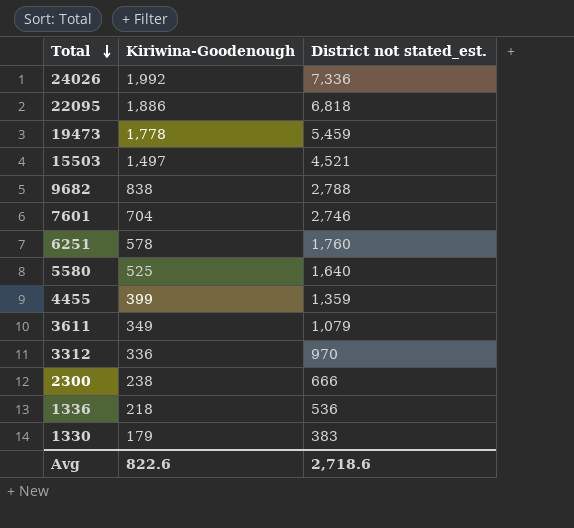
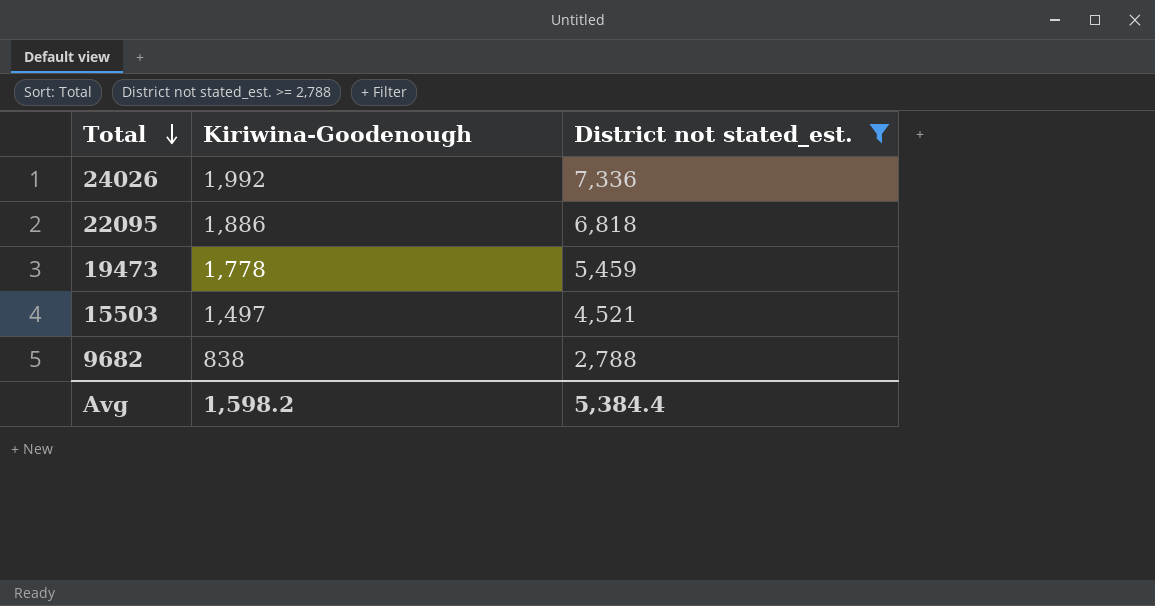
filter: none -> District not stated_est. >= 2,788
Avg | Kiriwina-Goodenough: 822.6 -> 1,598.2
Avg | District not stated_est.: 2,718.6 -> 5,384.4

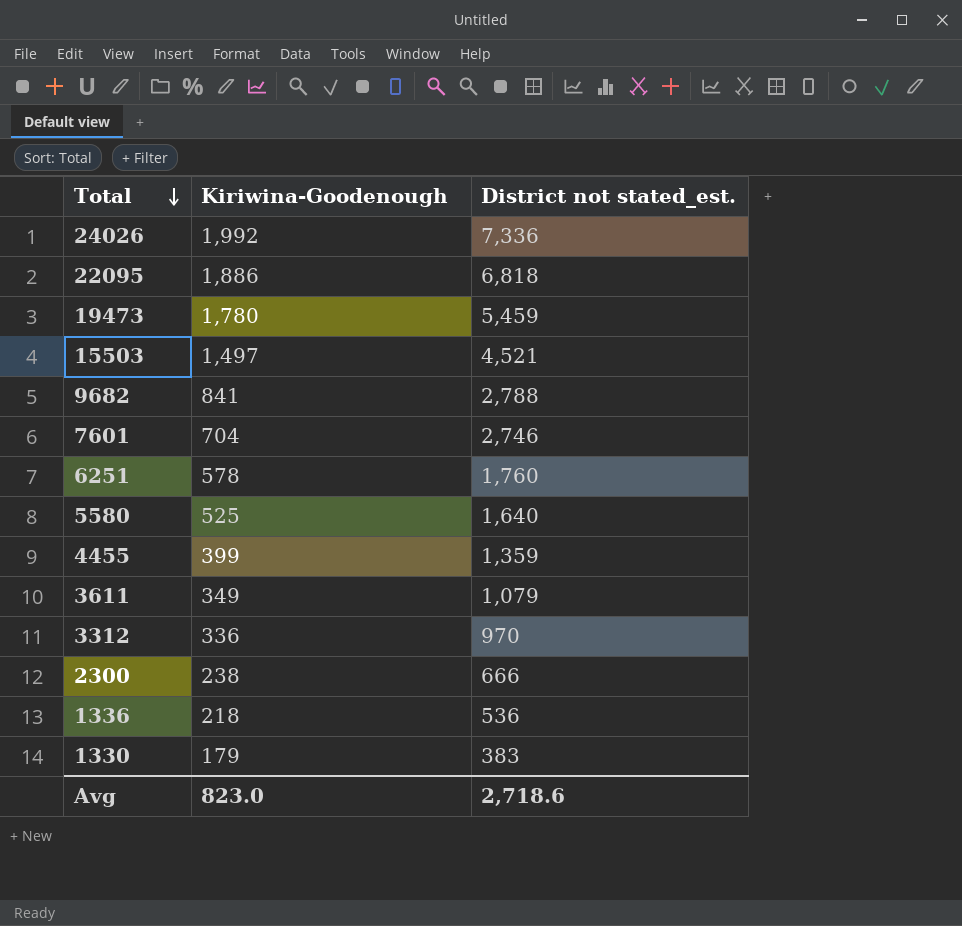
filter: District not stated_est. >= 2,788 -> none
19473 | Kiriwina-Goodenough: 1,778 -> 1,780
9682 | Kiriwina-Goodenough: 838 -> 841
Avg | Kiriwina-Goodenough: 1,598.2 -> 823.0
Avg | District not stated_est.: 5,384.4 -> 2,718.6

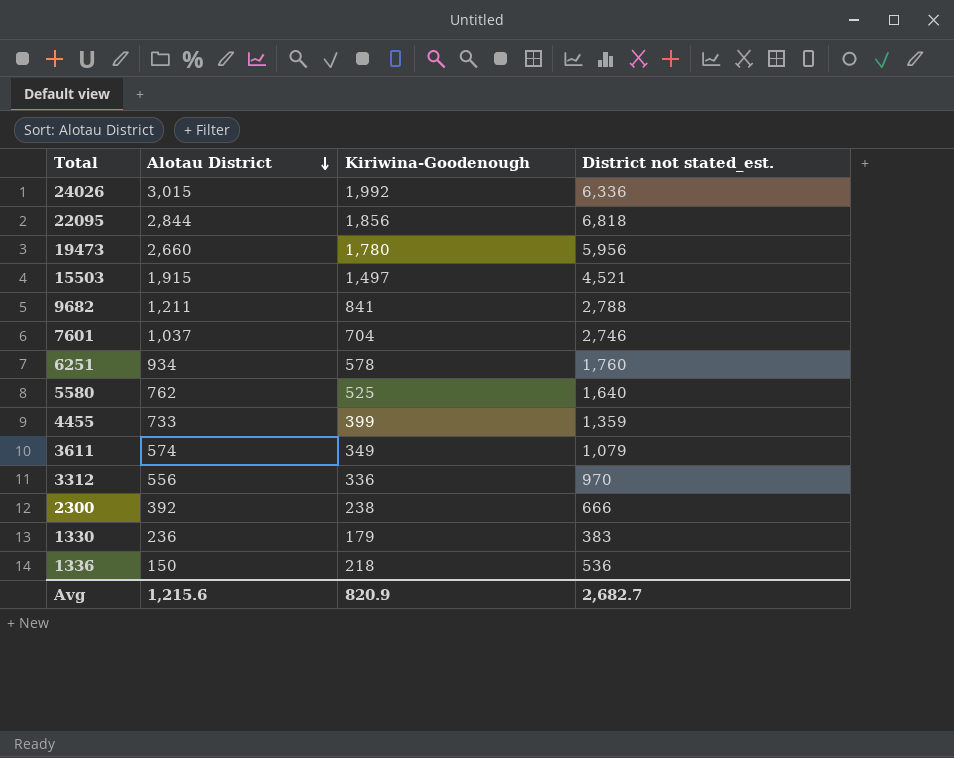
row order: Total descending -> Alotau District descending
column Alotau District | position: none -> 2
24026 | District not stated_est.: 7,336 -> 6,336
22095 | Kiriwina-Goodenough: 1,886 -> 1,856
19473 | District not stated_est.: 5,459 -> 5,956
Avg | Kiriwina-Goodenough: 823.0 -> 820.9
Avg | District not stated_est.: 2,718.6 -> 2,682.7

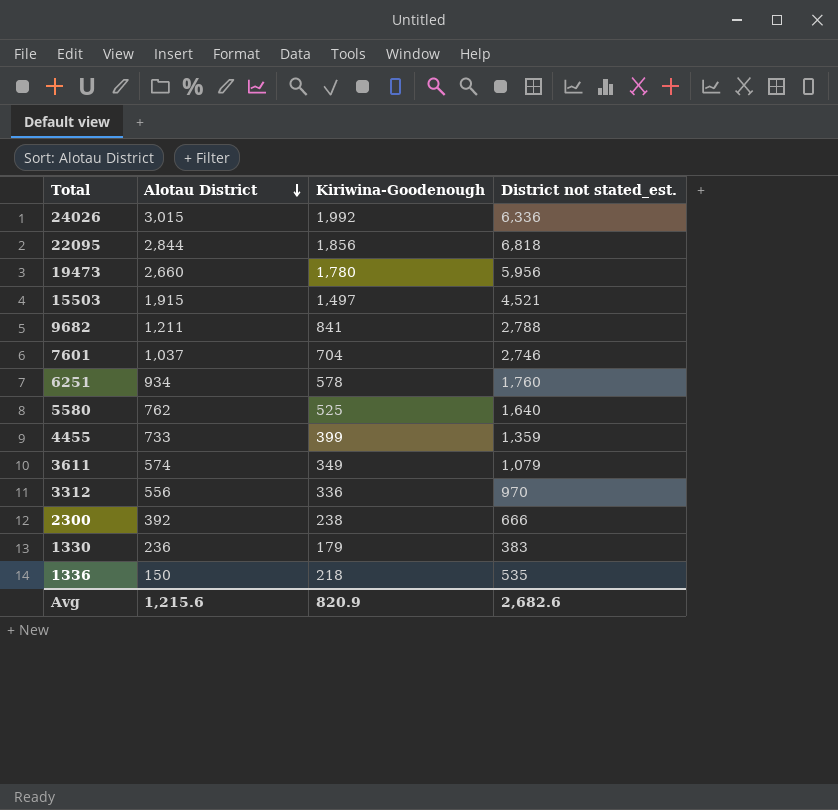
1336 | District not stated_est.: 536 -> 535
Avg | District not stated_est.: 2,682.7 -> 2,682.6

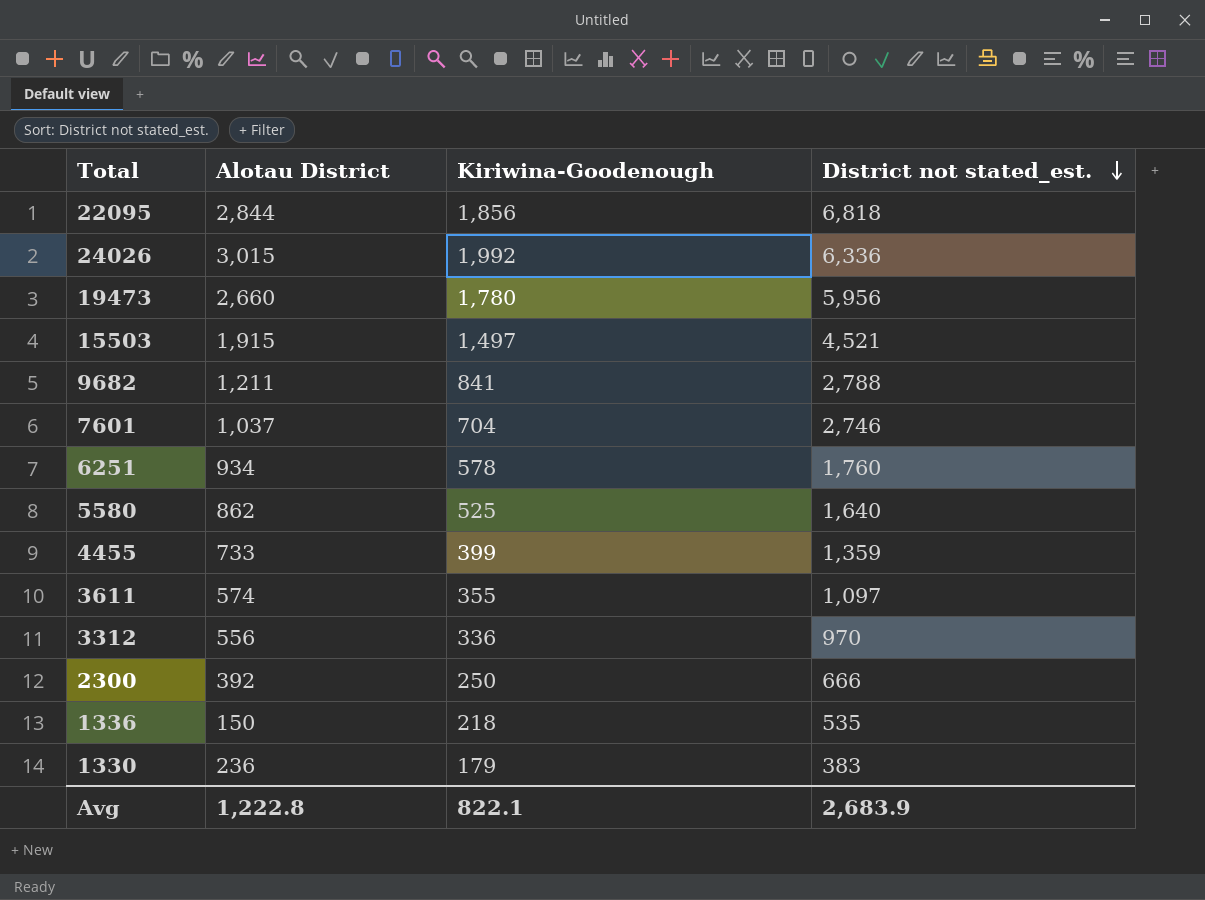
row order: Alotau District descending -> District not stated_est. descending
5580 | Alotau District: 762 -> 862
3611 | Kiriwina-Goodenough: 349 -> 355
3611 | District not stated_est.: 1,079 -> 1,097
2300 | Kiriwina-Goodenough: 238 -> 250
Avg | Alotau District: 1,215.6 -> 1,222.8
Avg | Kiriwina-Goodenough: 820.9 -> 822.1
Avg | District not stated_est.: 2,682.6 -> 2,683.9

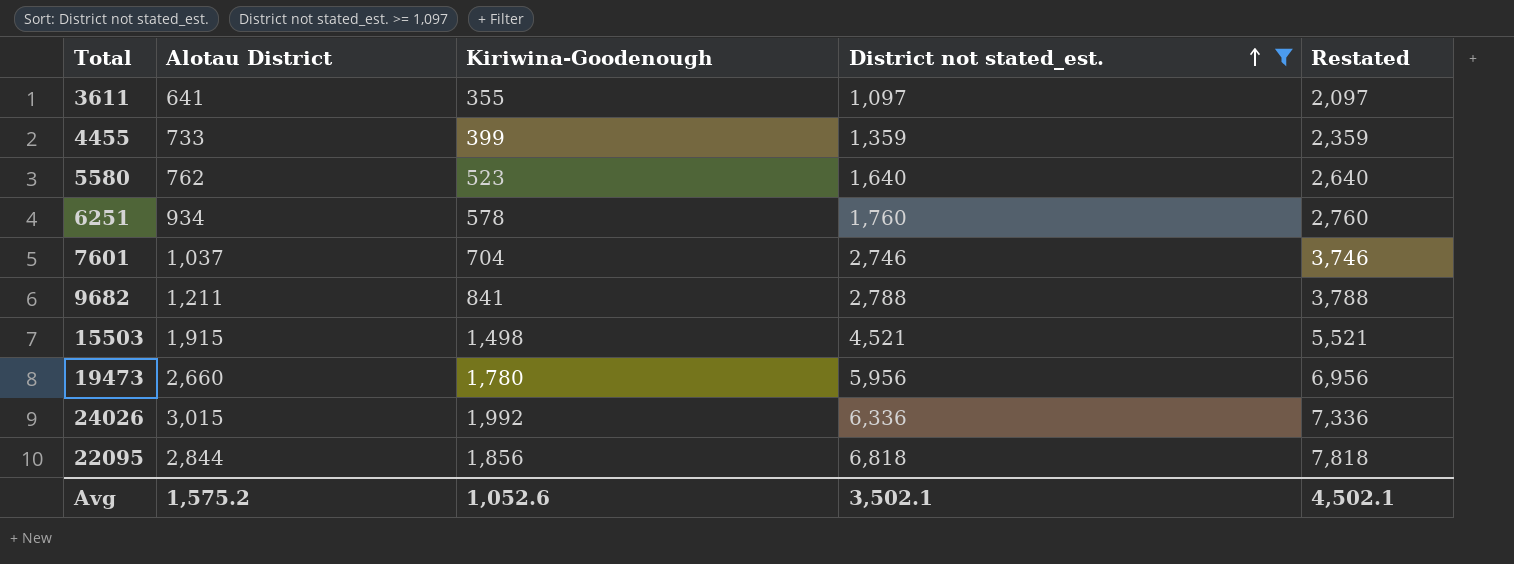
filter: none -> District not stated_est. >= 1,097
row order: District not stated_est. descending -> District not stated_est. ascending
column Restated | formula: none -> [District not stated_est.] + 1000
3611 | Alotau District: 574 -> 641
5580 | Alotau District: 862 -> 762
5580 | Kiriwina-Goodenough: 525 -> 523
15503 | Kiriwina-Goodenough: 1,497 -> 1,498
Avg | Alotau District: 1,222.8 -> 1,575.2
Avg | Kiriwina-Goodenough: 822.1 -> 1,052.6
Avg | District not stated_est.: 2,683.9 -> 3,502.1

